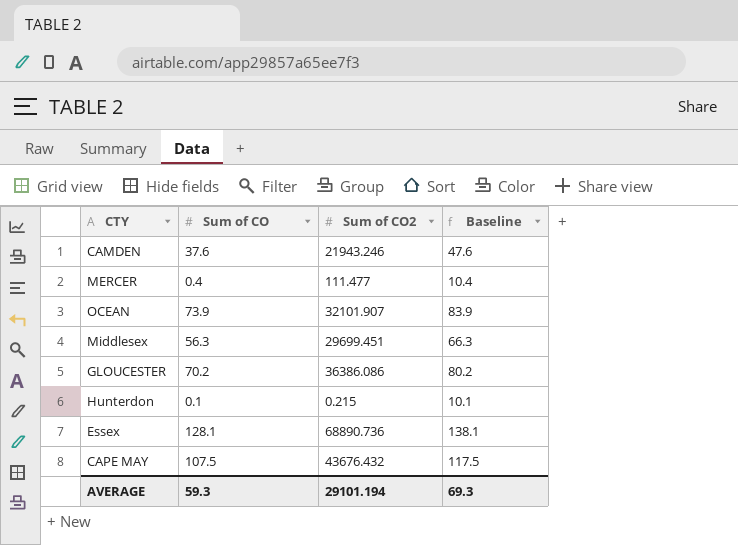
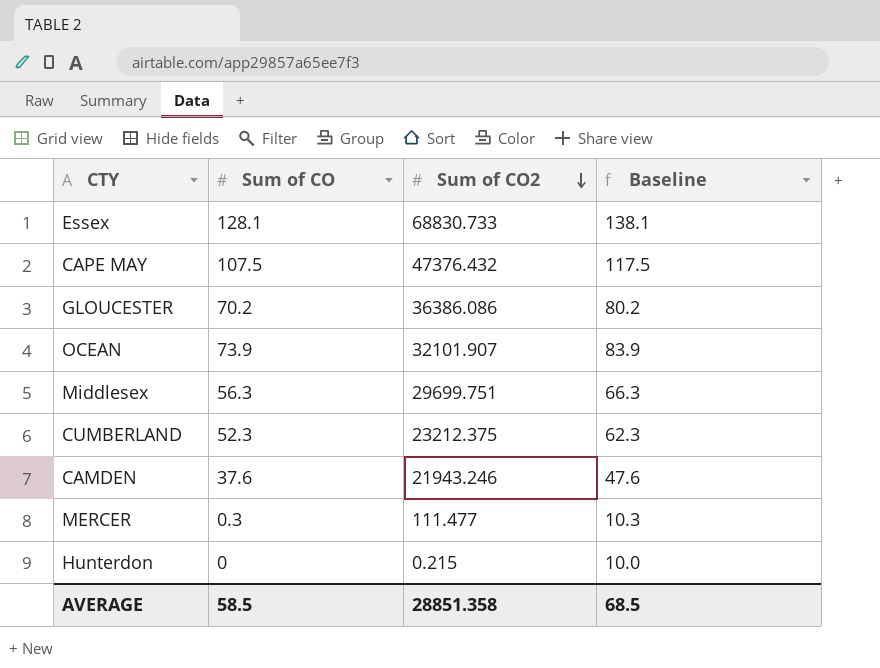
row order: none -> Sum of CO2 descending
Essex | Sum of CO2: 68890.736 -> 68830.733
CAPE MAY | Sum of CO2: 43676.432 -> 47376.432
Middlesex | Sum of CO2: 29699.451 -> 29699.751
row CUMBERLAND: none -> 52.3 | 23212.375 | 62.3
MERCER | Sum of CO: 0.4 -> 0.3
MERCER | Baseline: 10.4 -> 10.3
Hunterdon | Sum of CO: 0.1 -> 0
Hunterdon | Baseline: 10.1 -> 10.0
AVERAGE | Sum of CO: 59.3 -> 58.5
AVERAGE | Sum of CO2: 29101.194 -> 28851.358
AVERAGE | Baseline: 69.3 -> 68.5

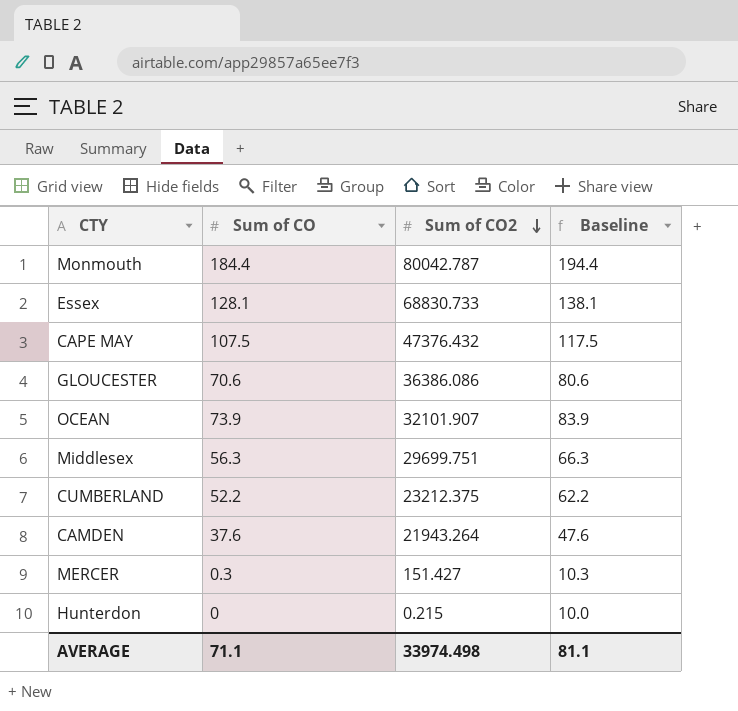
row Monmouth: none -> 184.4 | 80042.787 | 194.4
GLOUCESTER | Sum of CO: 70.2 -> 70.6
GLOUCESTER | Baseline: 80.2 -> 80.6
CUMBERLAND | Sum of CO: 52.3 -> 52.2
CUMBERLAND | Baseline: 62.3 -> 62.2
CAMDEN | Sum of CO2: 21943.246 -> 21943.264
MERCER | Sum of CO2: 111.477 -> 151.427
AVERAGE | Sum of CO: 58.5 -> 71.1
AVERAGE | Sum of CO2: 28851.358 -> 33974.498
AVERAGE | Baseline: 68.5 -> 81.1

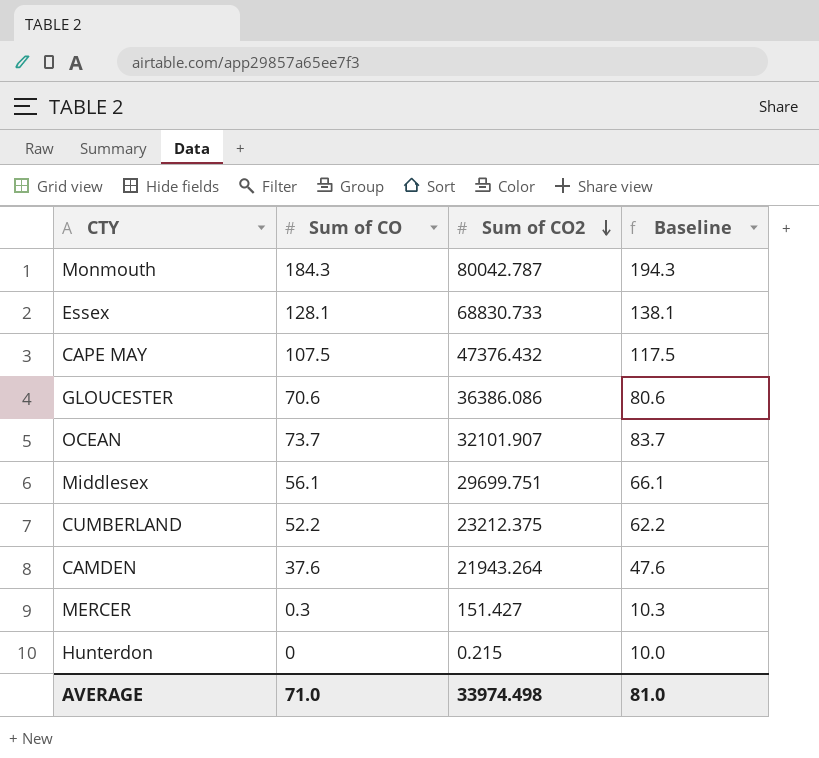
Monmouth | Sum of CO: 184.4 -> 184.3
Monmouth | Baseline: 194.4 -> 194.3
OCEAN | Sum of CO: 73.9 -> 73.7
OCEAN | Baseline: 83.9 -> 83.7
Middlesex | Sum of CO: 56.3 -> 56.1
Middlesex | Baseline: 66.3 -> 66.1
AVERAGE | Sum of CO: 71.1 -> 71.0
AVERAGE | Baseline: 81.1 -> 81.0

